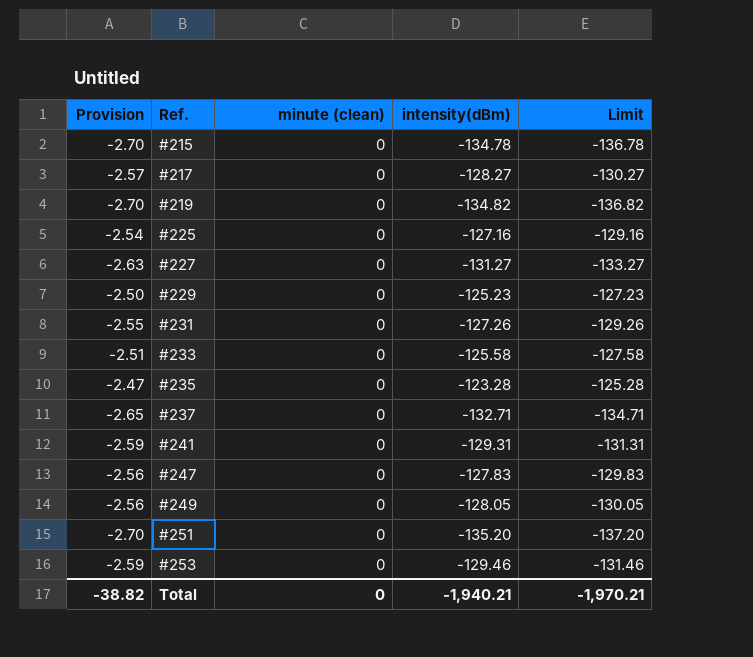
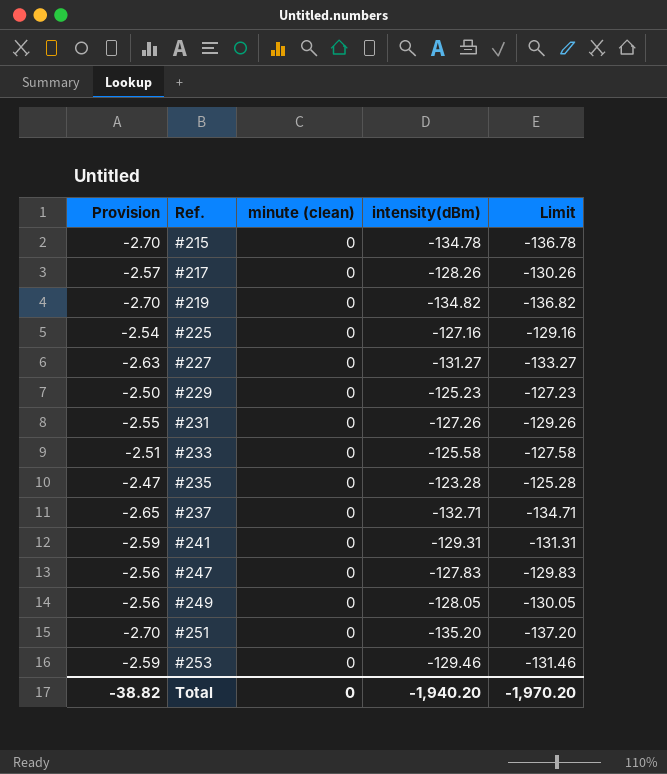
#217 | intensity(dBm): -128.27 -> -128.26
#217 | Limit: -130.27 -> -130.26
Total | intensity(dBm): -1,940.21 -> -1,940.20
Total | Limit: -1,970.21 -> -1,970.20

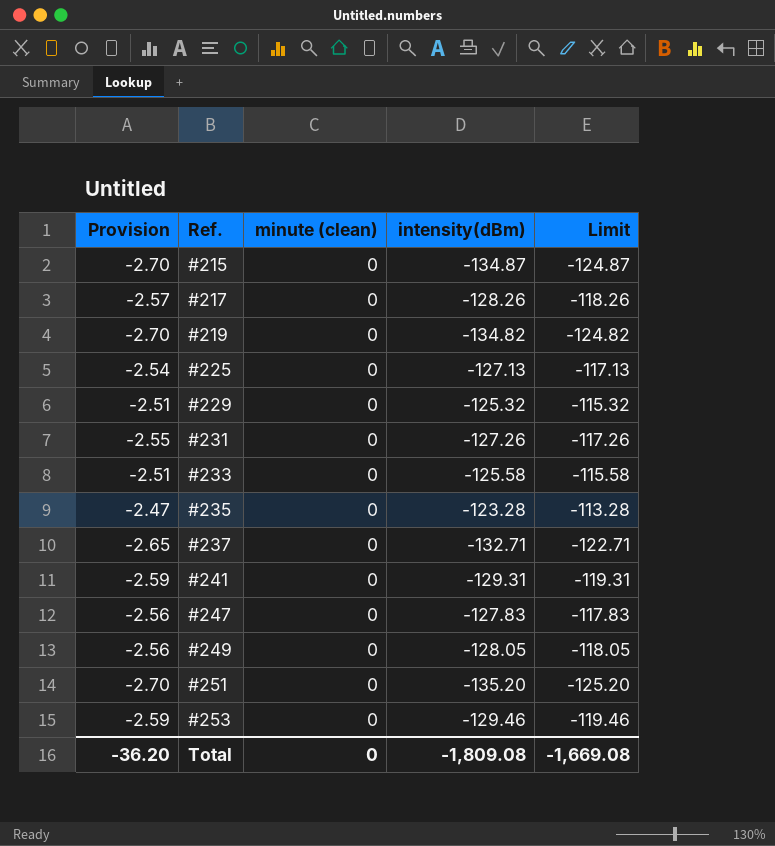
column Limit | formula: [intensity(dBm)] - 2 -> [intensity(dBm)] + 10
row #227: -2.63 | 0 | -131.27 | -133.27 -> none
#215 | intensity(dBm): -134.78 -> -134.87
#225 | intensity(dBm): -127.16 -> -127.13
#229 | Provision: -2.50 -> -2.51
#229 | intensity(dBm): -125.23 -> -125.32
Total | Provision: -38.82 -> -36.20
Total | intensity(dBm): -1,940.20 -> -1,809.08
Total | Limit: -1,970.20 -> -1,669.08

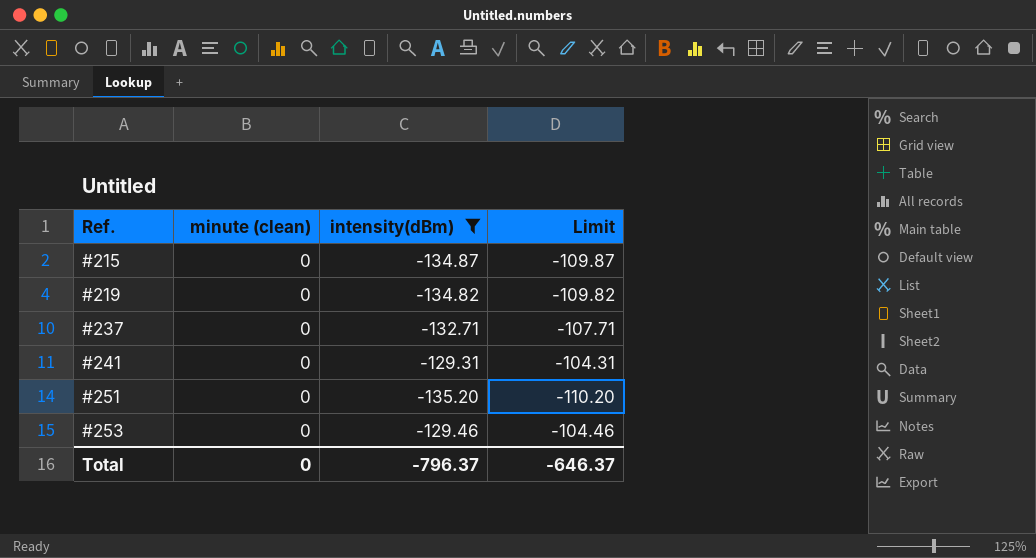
filter: none -> intensity(dBm) <= -129.31
column Provision | formula: [intensity(dBm)] * 0.02 -> none
column Limit | formula: [intensity(dBm)] + 10 -> [intensity(dBm)] + 25
Total | intensity(dBm): -1,809.08 -> -796.37
Total | Limit: -1,669.08 -> -646.37

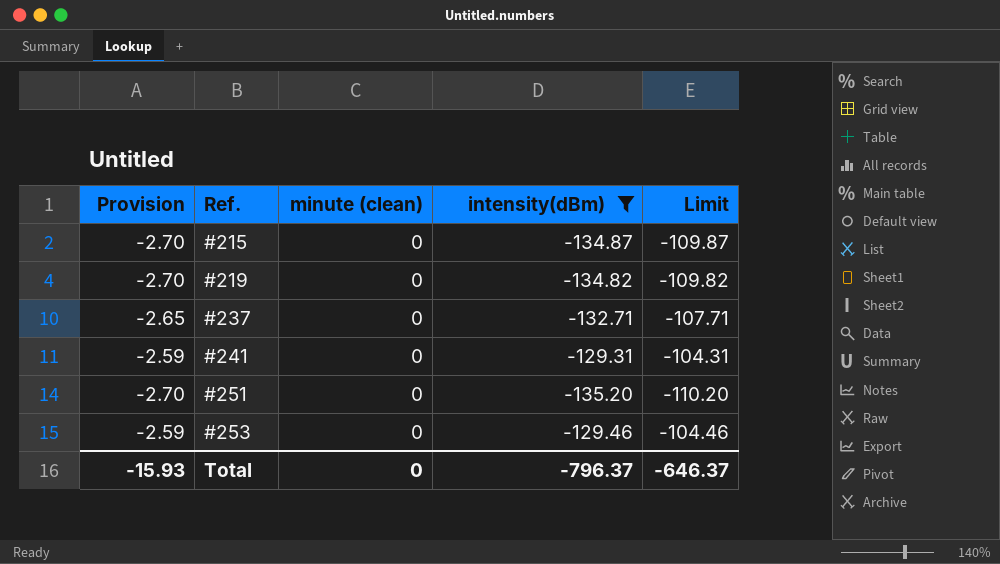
column Provision | formula: none -> [intensity(dBm)] * 0.02

